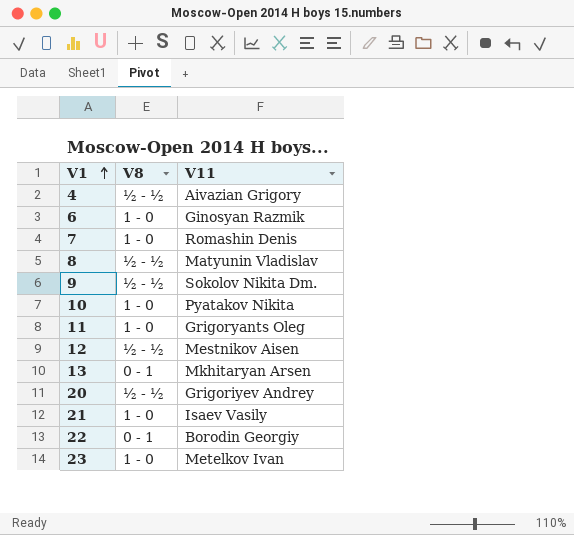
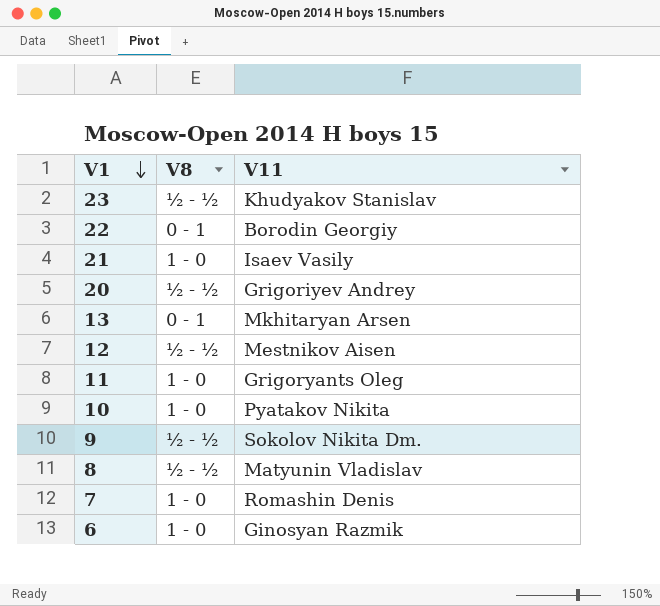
row order: V1 ascending -> V1 descending
row 4: ½ - ½ | Aivazian Grigory -> none
23 | V8: 1 - 0 -> ½ - ½
23 | V11: Metelkov Ivan -> Khudyakov Stanislav

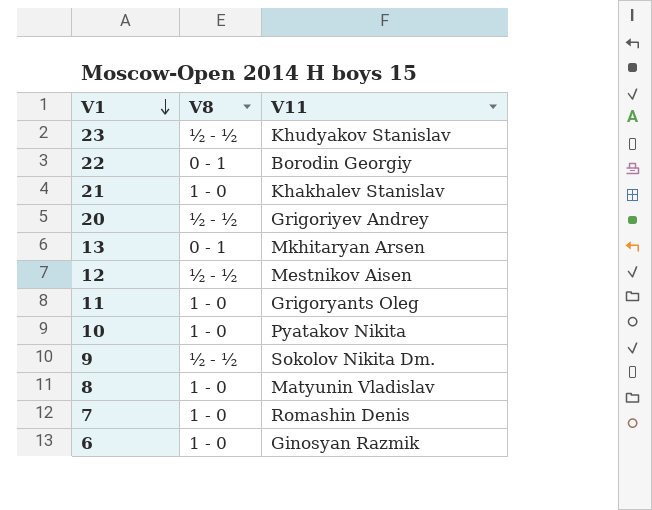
21 | V11: Isaev Vasily -> Khakhalev Stanislav
8 | V8: ½ - ½ -> 1 - 0

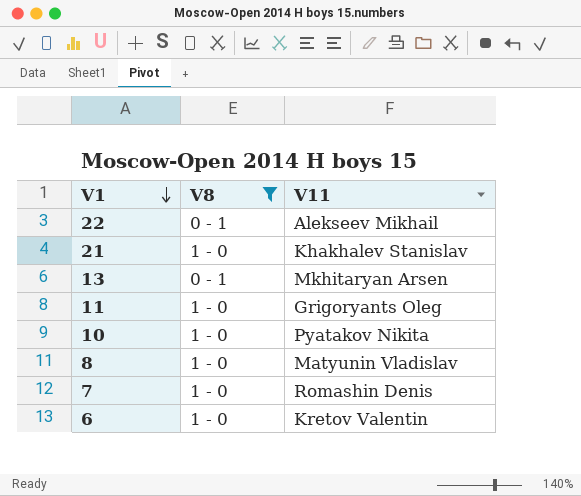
filter: none -> V8 != ½ - ½
22 | V11: Borodin Georgiy -> Alekseev Mikhail
6 | V11: Ginosyan Razmik -> Kretov Valentin

